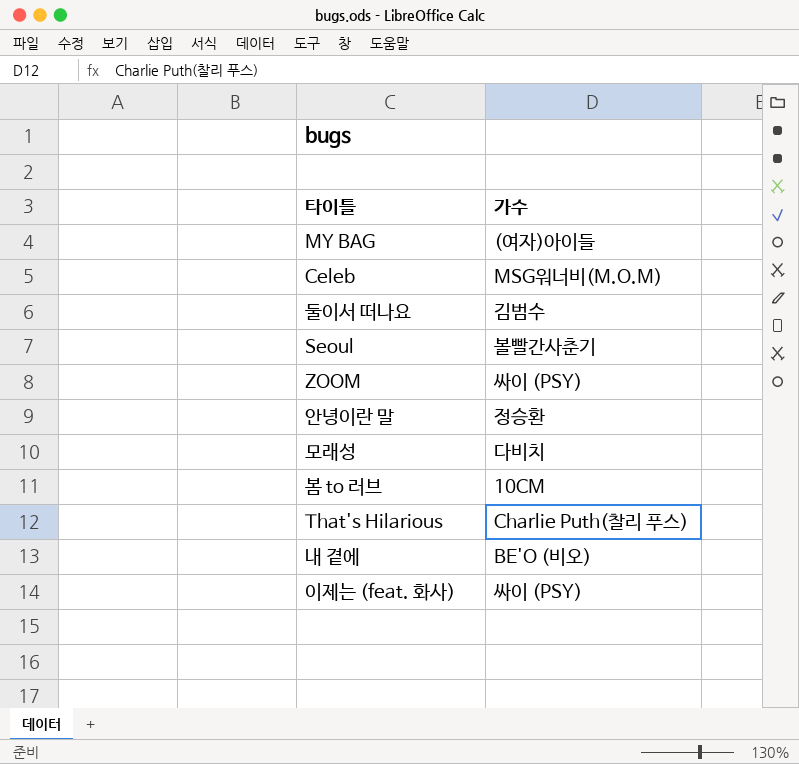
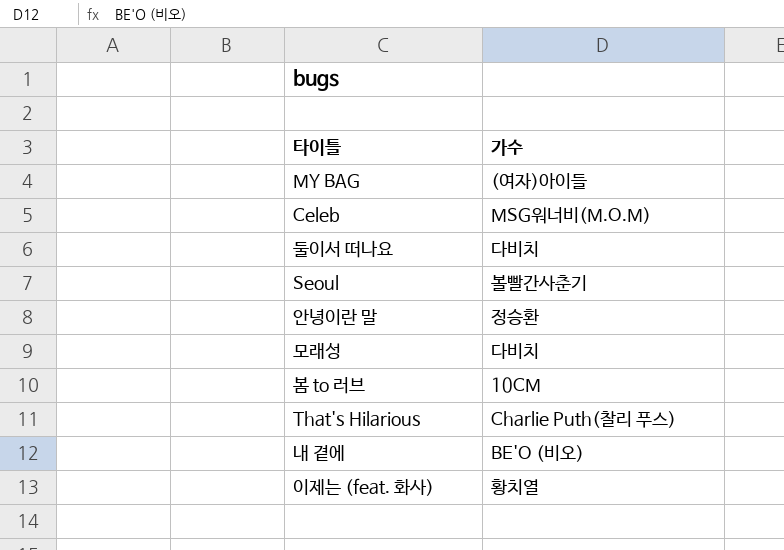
row ZOOM: 싸이 (PSY) -> none
둘이서 떠나요 | 가수: 김범수 -> 다비치
이제는 (feat. 화사) | 가수: 싸이 (PSY) -> 황치열

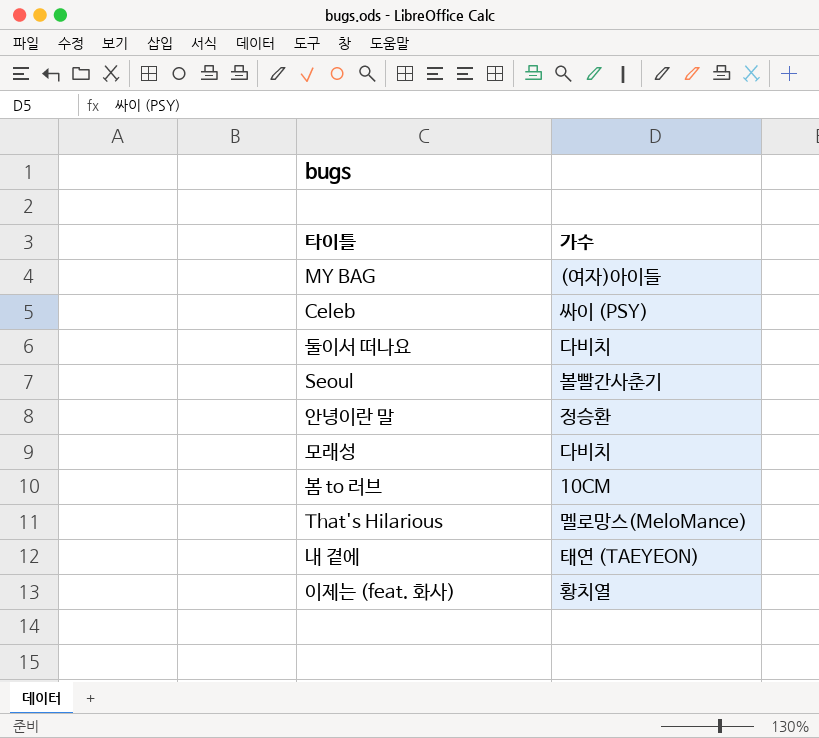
Celeb | 가수: MSG워너비(M.O.M) -> 싸이 (PSY)
That's Hilarious | 가수: Charlie Puth(찰리 푸스) -> 멜로망스(MeloMance)
내 곁에 | 가수: BE'O (비오) -> 태연 (TAEYEON)

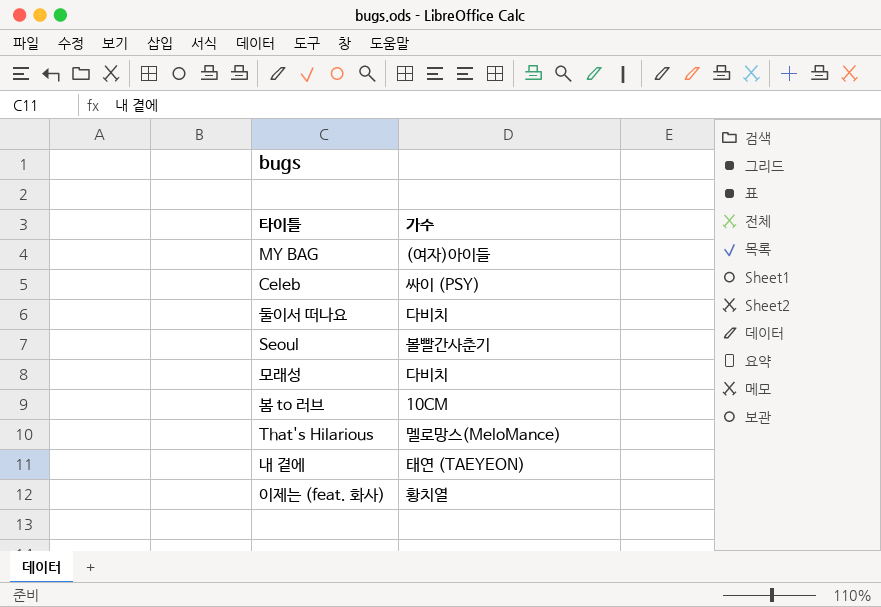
row 안녕이란 말: 정승환 -> none

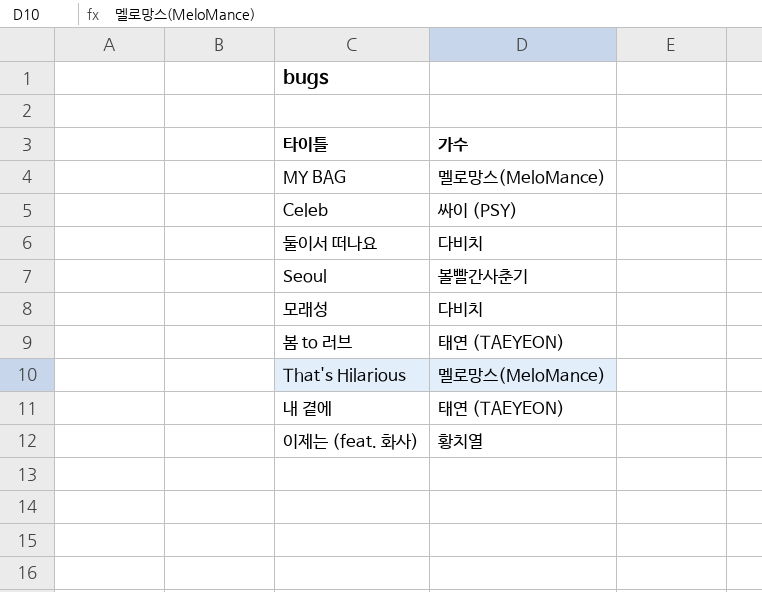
MY BAG | 가수: (여자)아이들 -> 멜로망스(MeloMance)
봄 to 러브 | 가수: 10CM -> 태연 (TAEYEON)

